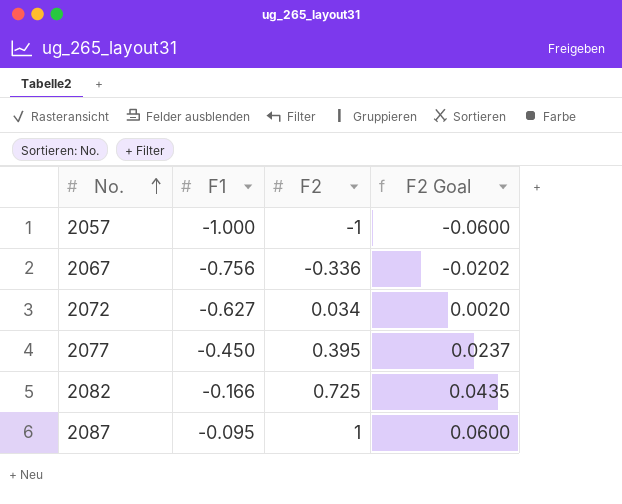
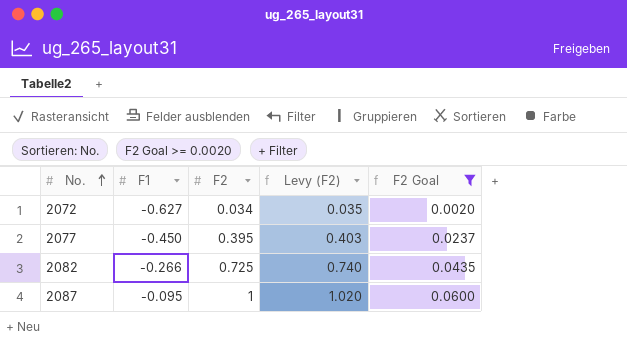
filter: none -> F2 Goal >= 0.0020
column Levy (F2) | formula: none -> [F2] * 1.02
2082 | F1: -0.166 -> -0.266

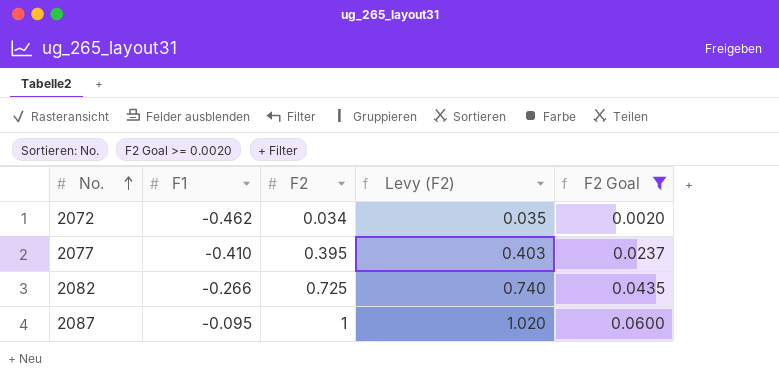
2072 | F1: -0.627 -> -0.462
2077 | F1: -0.450 -> -0.410

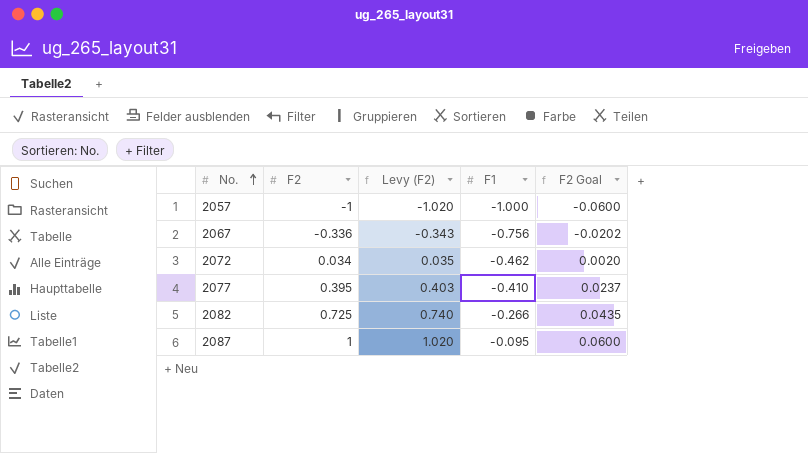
filter: F2 Goal >= 0.0020 -> none
column F1 | position: 2 -> 4

